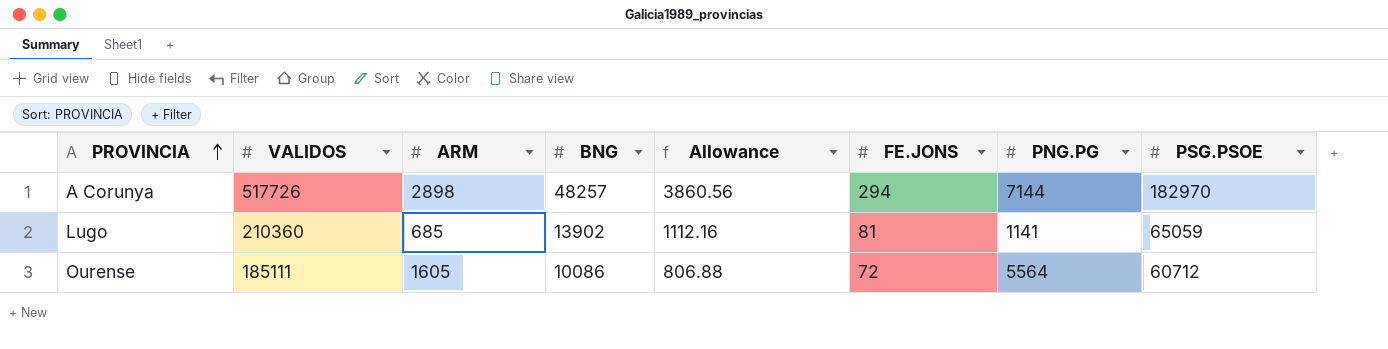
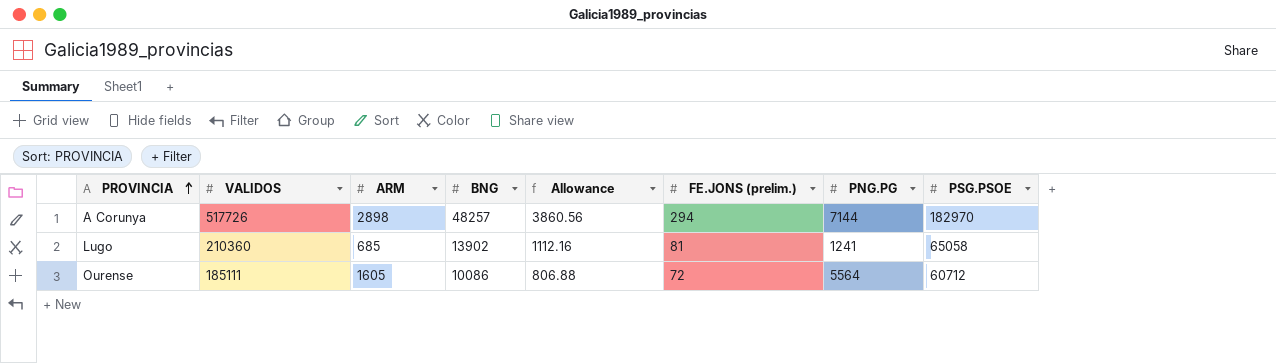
column name: FE.JONS -> FE.JONS (prelim.)
Lugo | PNG.PG: 1141 -> 1241
Lugo | PSG.PSOE: 65059 -> 65058

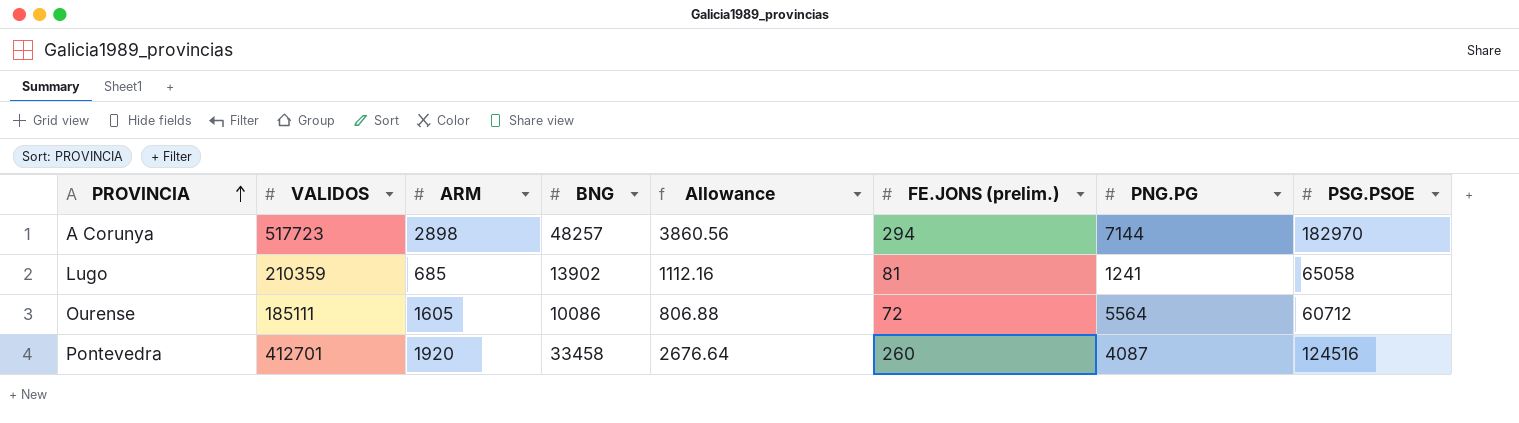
A Corunya | VALIDOS: 517726 -> 517723
Lugo | VALIDOS: 210360 -> 210359
row Pontevedra: none -> 412701 | 1920 | 33458 | 2676.64 | 260 | 4087 | 124516

